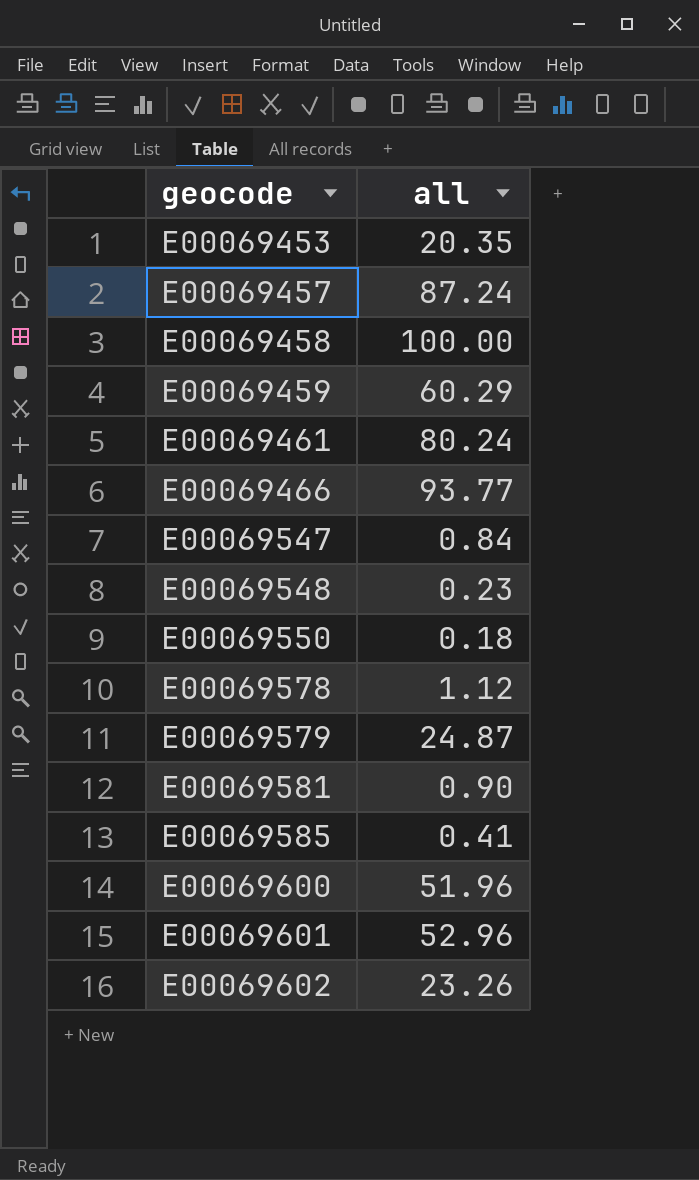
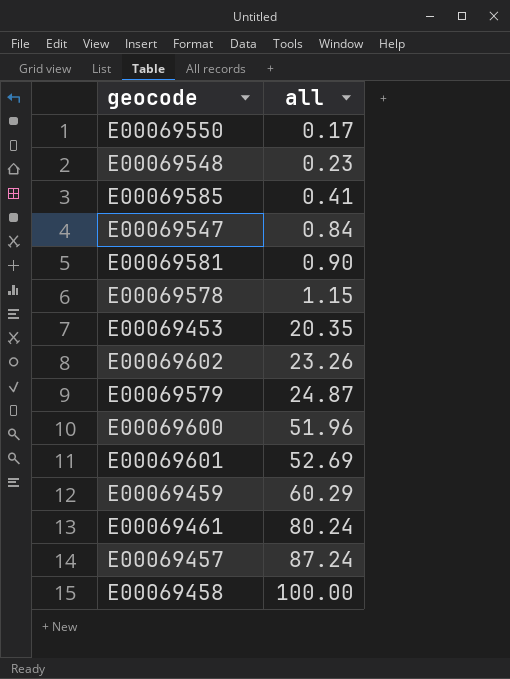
row order: geocode ascending -> all ascending
row E00069466: 93.77 -> none
E00069550 | all: 0.18 -> 0.17
E00069578 | all: 1.12 -> 1.15
E00069601 | all: 52.96 -> 52.69

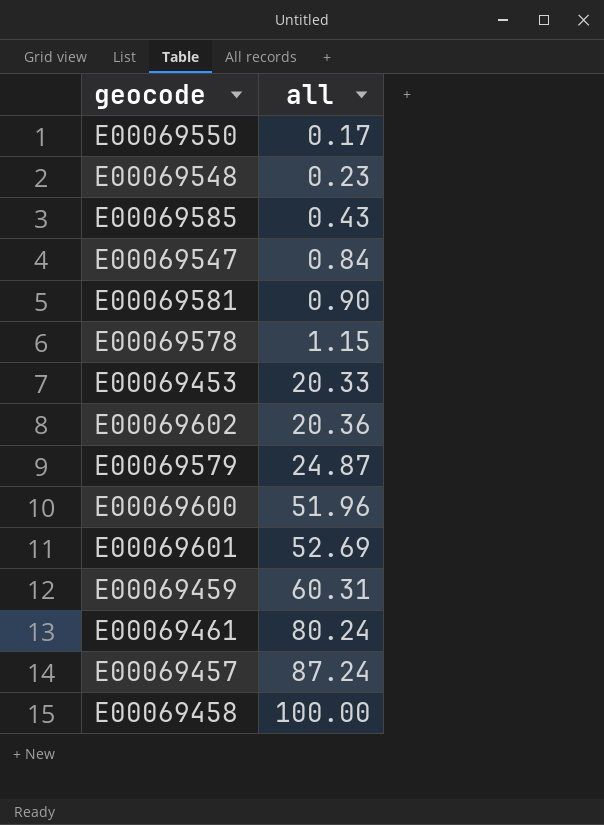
E00069585 | all: 0.41 -> 0.43
E00069453 | all: 20.35 -> 20.33
E00069602 | all: 23.26 -> 20.36
E00069459 | all: 60.29 -> 60.31

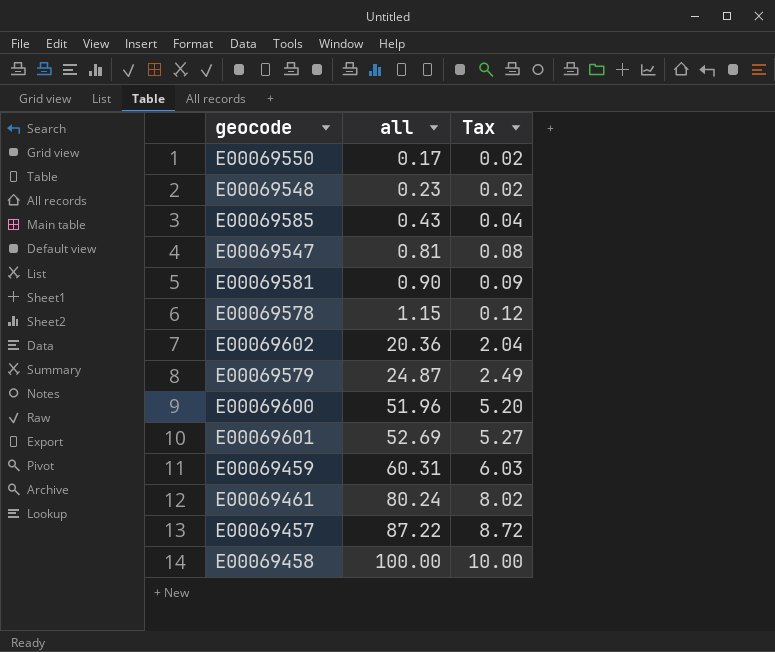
column Tax | formula: none -> [all] * 0.1
row E00069453: 20.33 -> none
E00069547 | all: 0.84 -> 0.81
E00069457 | all: 87.24 -> 87.22

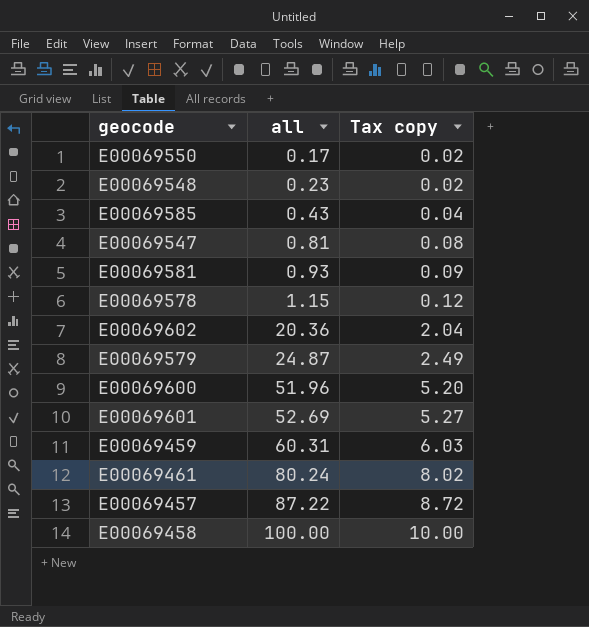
column name: Tax -> Tax copy
E00069581 | all: 0.90 -> 0.93

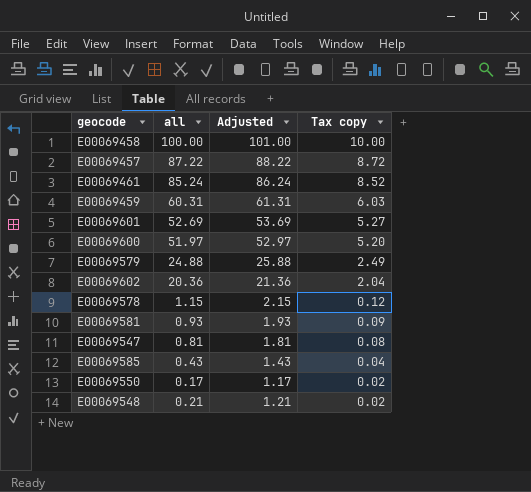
row order: all ascending -> Tax copy descending
column Adjusted | formula: none -> [all] + 1
E00069461 | all: 80.24 -> 85.24
E00069461 | Tax copy: 8.02 -> 8.52
E00069600 | all: 51.96 -> 51.97
E00069579 | all: 24.87 -> 24.88
E00069548 | all: 0.23 -> 0.21

